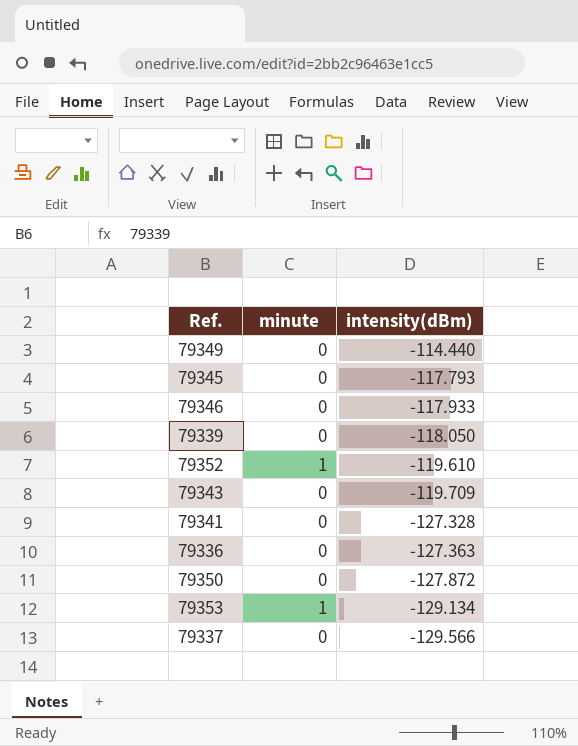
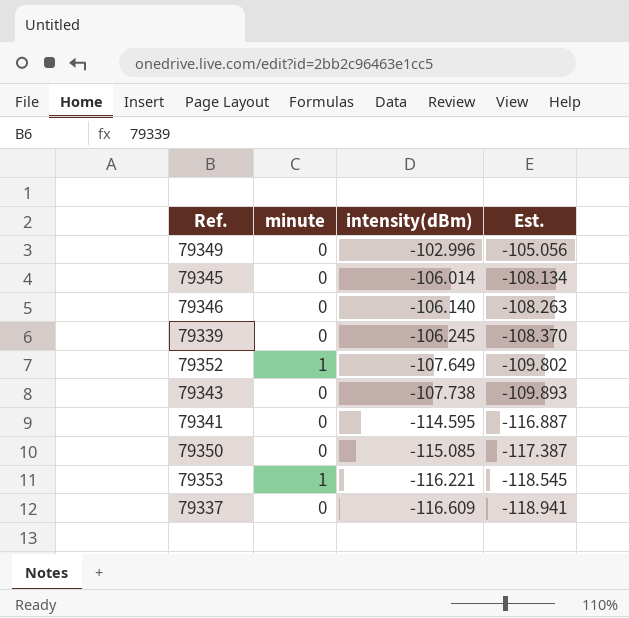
column Est. | formula: none -> [intensity(dBm)] * 1.02
row 79336: 0 | -127.363 -> none
79349 | intensity(dBm): -114.440 -> -102.996
79345 | intensity(dBm): -117.793 -> -106.014
79346 | intensity(dBm): -117.933 -> -106.140
79339 | intensity(dBm): -118.050 -> -106.245
79352 | intensity(dBm): -119.610 -> -107.649
79343 | intensity(dBm): -119.709 -> -107.738
79341 | intensity(dBm): -127.328 -> -114.595
79350 | intensity(dBm): -127.872 -> -115.085
79353 | intensity(dBm): -129.134 -> -116.221
79337 | intensity(dBm): -129.566 -> -116.609

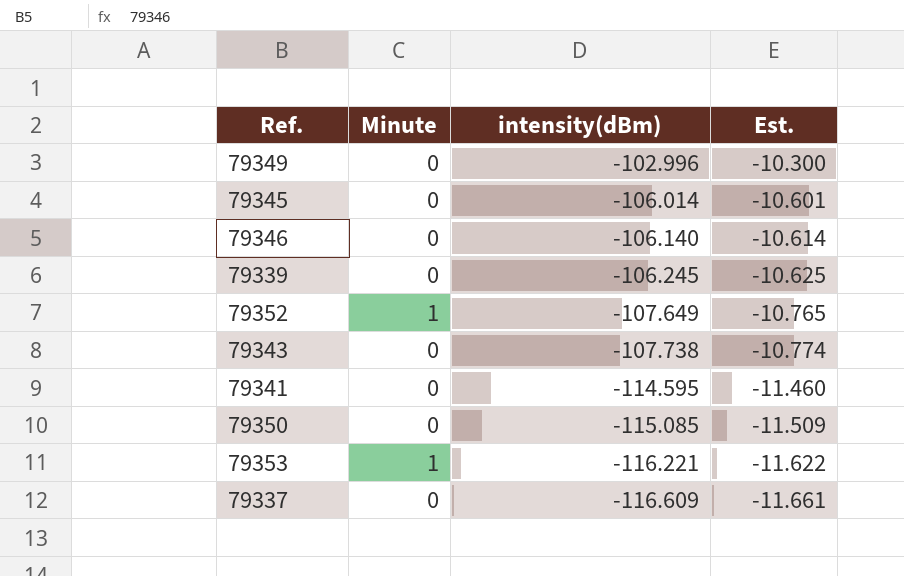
column name: minute -> Minute
column Est. | formula: [intensity(dBm)] * 1.02 -> [intensity(dBm)] * 0.1

